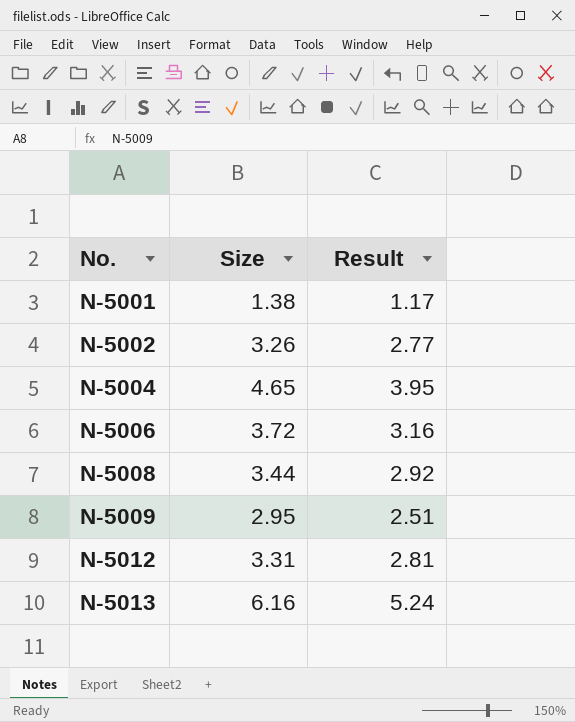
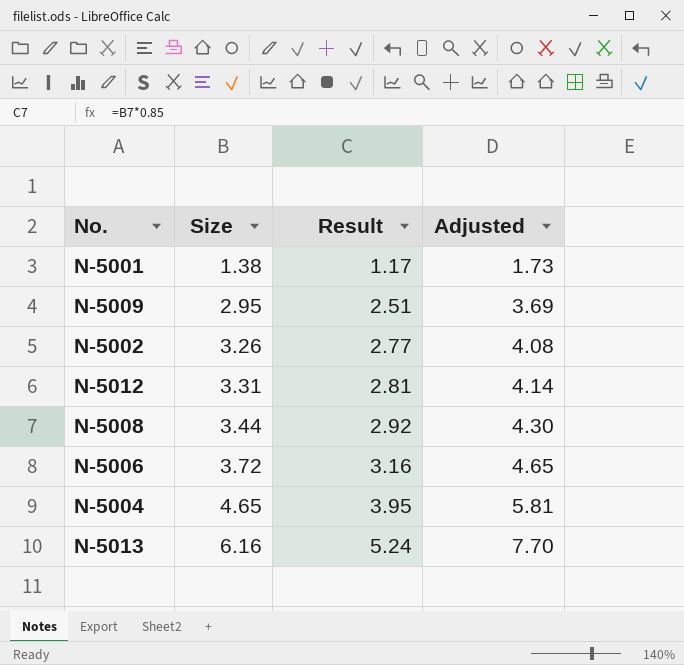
row order: No. ascending -> Size ascending
column Adjusted | formula: none -> [Size] * 1.25

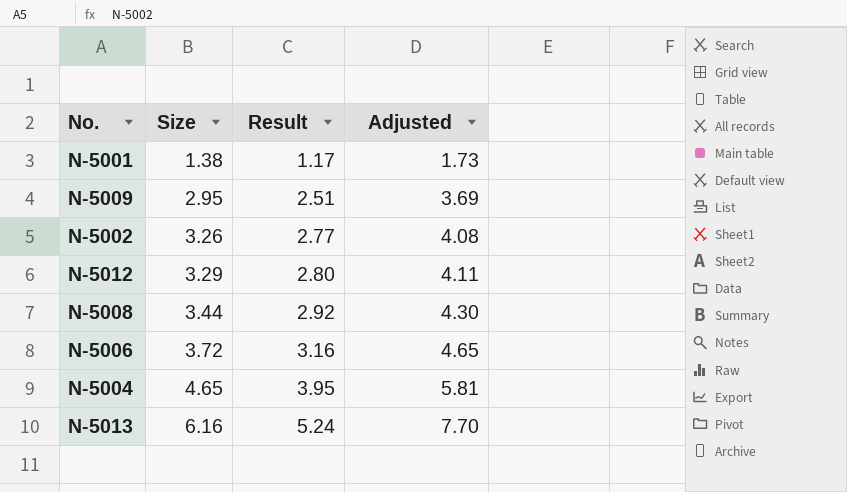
N-5012 | Size: 3.31 -> 3.29
N-5012 | Result: 2.81 -> 2.80
N-5012 | Adjusted: 4.14 -> 4.11

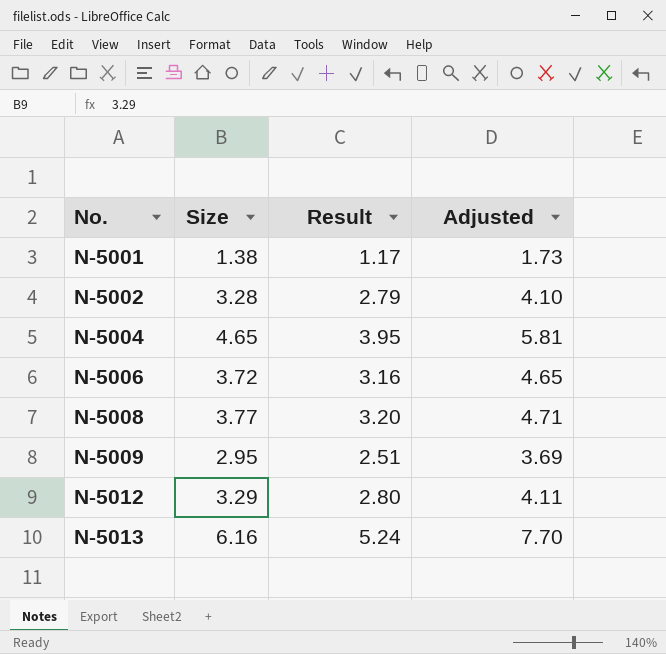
row order: Size ascending -> No. ascending
N-5002 | Size: 3.26 -> 3.28
N-5002 | Result: 2.77 -> 2.79
N-5002 | Adjusted: 4.08 -> 4.10
N-5008 | Size: 3.44 -> 3.77
N-5008 | Result: 2.92 -> 3.20
N-5008 | Adjusted: 4.30 -> 4.71

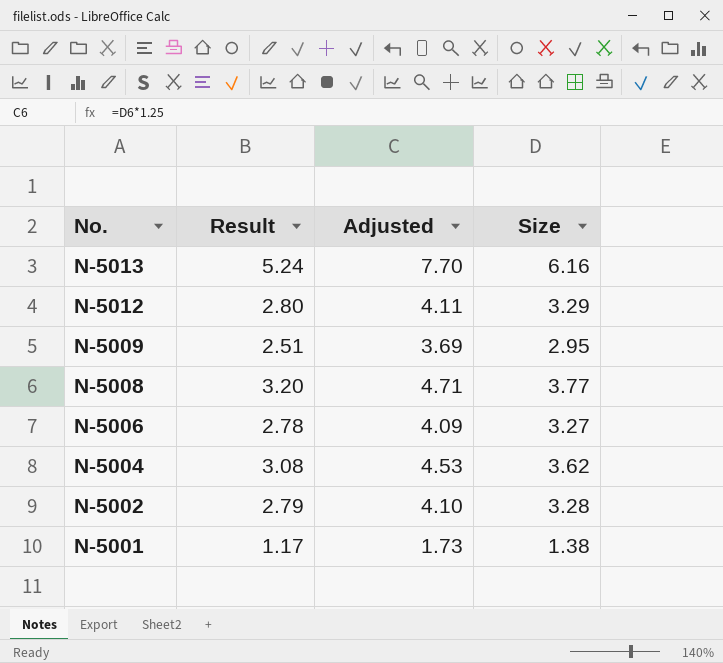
row order: No. ascending -> No. descending
column Size | position: 2 -> 4
N-5006 | Result: 3.16 -> 2.78
N-5006 | Adjusted: 4.65 -> 4.09
N-5006 | Size: 3.72 -> 3.27
N-5004 | Result: 3.95 -> 3.08
N-5004 | Adjusted: 5.81 -> 4.53
N-5004 | Size: 4.65 -> 3.62

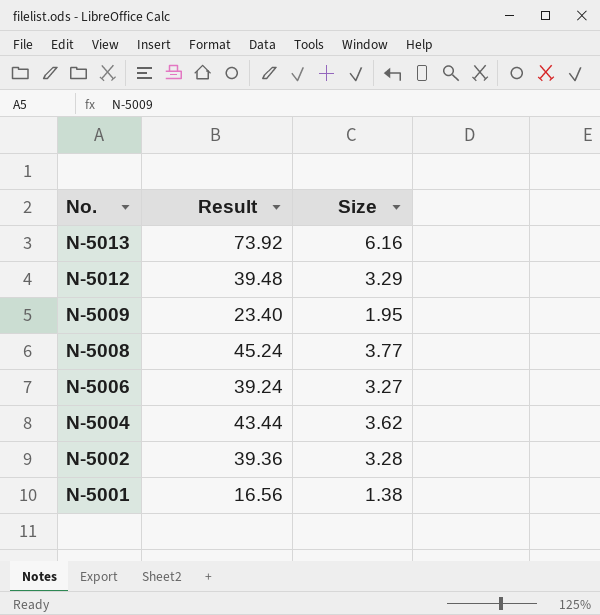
column Adjusted | formula: [Size] * 1.25 -> none
column Result | formula: [Size] * 0.85 -> [Size] * 12
N-5009 | Size: 2.95 -> 1.95

